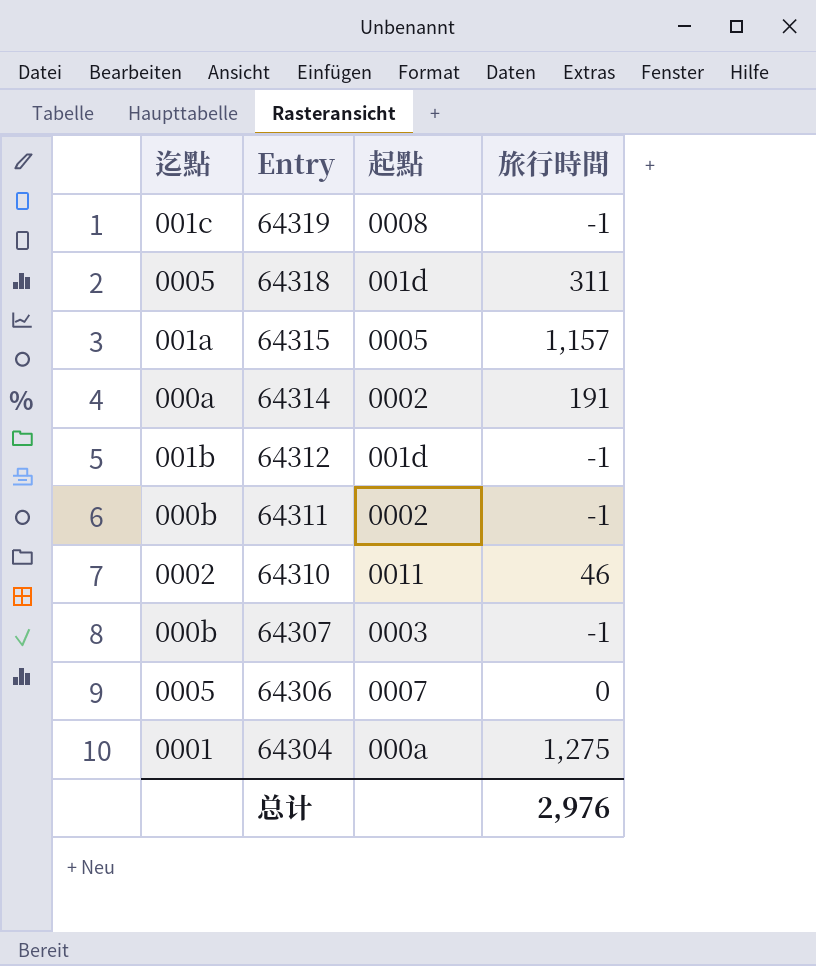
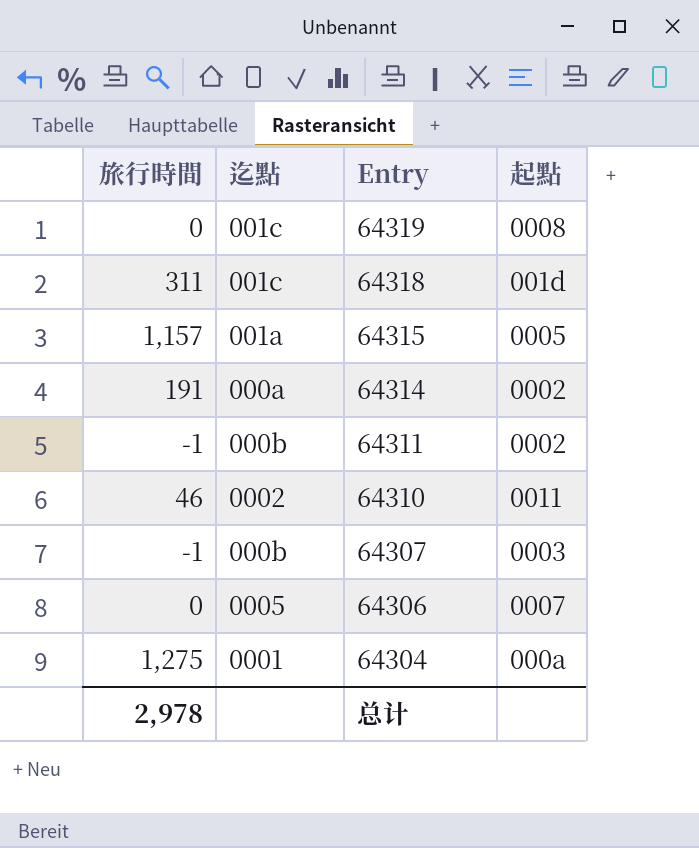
column 旅行時間 | position: 4 -> 1
row 64312: 001b | 001d | -1 -> none
64319 | 旅行時間: -1 -> 0
64318 | 迄點: 0005 -> 001c
总计 | 旅行時間: 2,976 -> 2,978

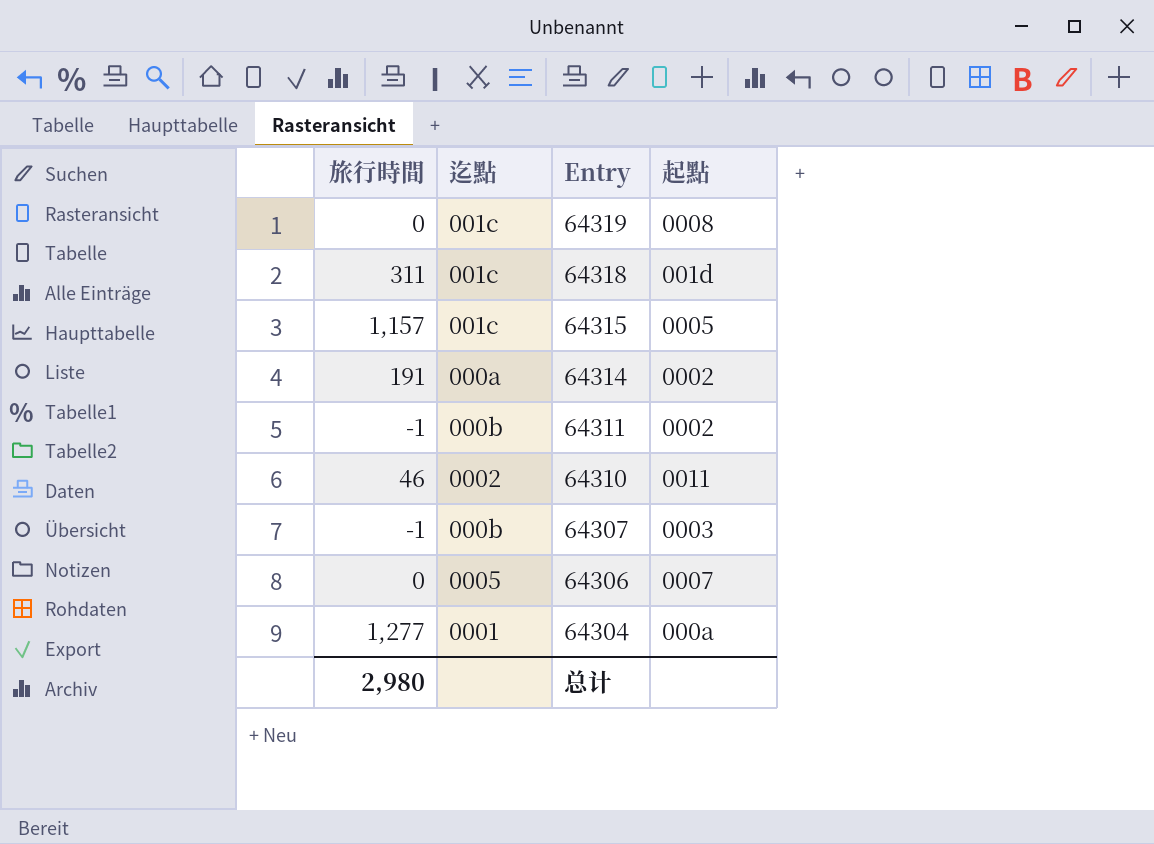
64315 | 迄點: 001a -> 001c
64304 | 旅行時間: 1,275 -> 1,277
总计 | 旅行時間: 2,978 -> 2,980

